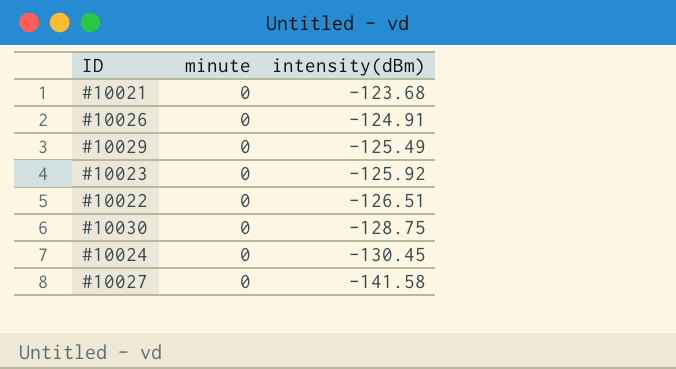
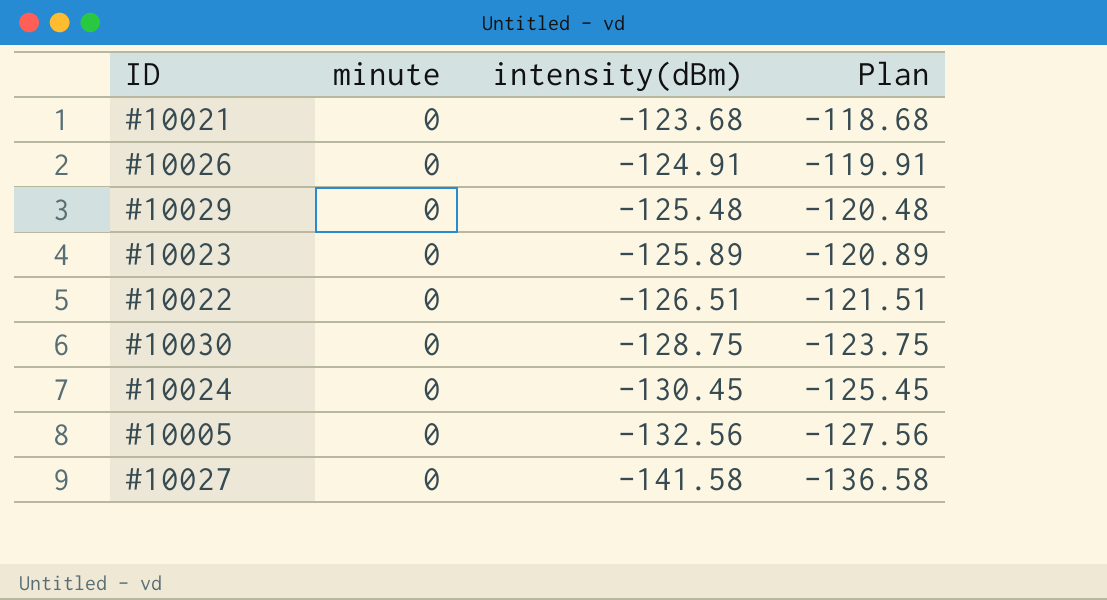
column Plan | formula: none -> [intensity(dBm)] + 5
#10029 | intensity(dBm): -125.49 -> -125.48
#10023 | intensity(dBm): -125.92 -> -125.89
row #10005: none -> 0 | -132.56 | -127.56

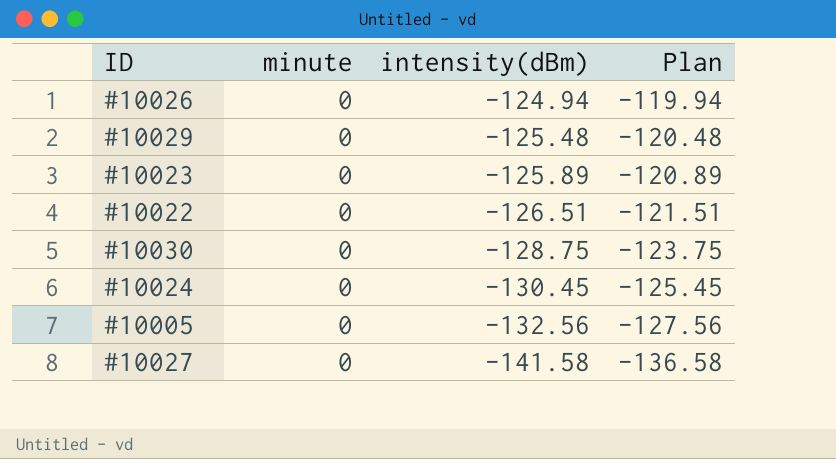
row #10021: 0 | -123.68 | -118.68 -> none
#10026 | intensity(dBm): -124.91 -> -124.94
#10026 | Plan: -119.91 -> -119.94

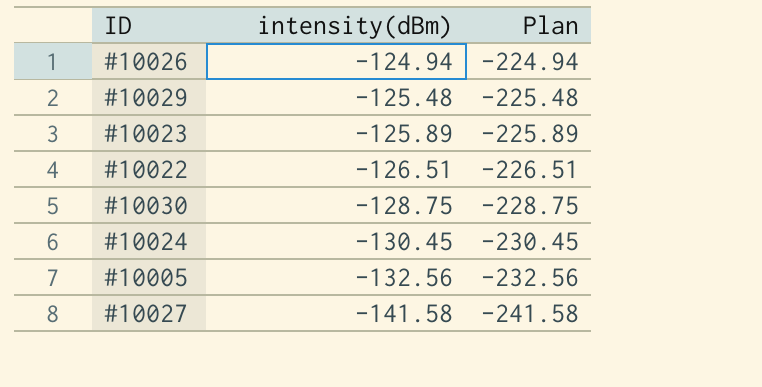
column minute | position: 2 -> none
column Plan | formula: [intensity(dBm)] + 5 -> [intensity(dBm)] - 100

